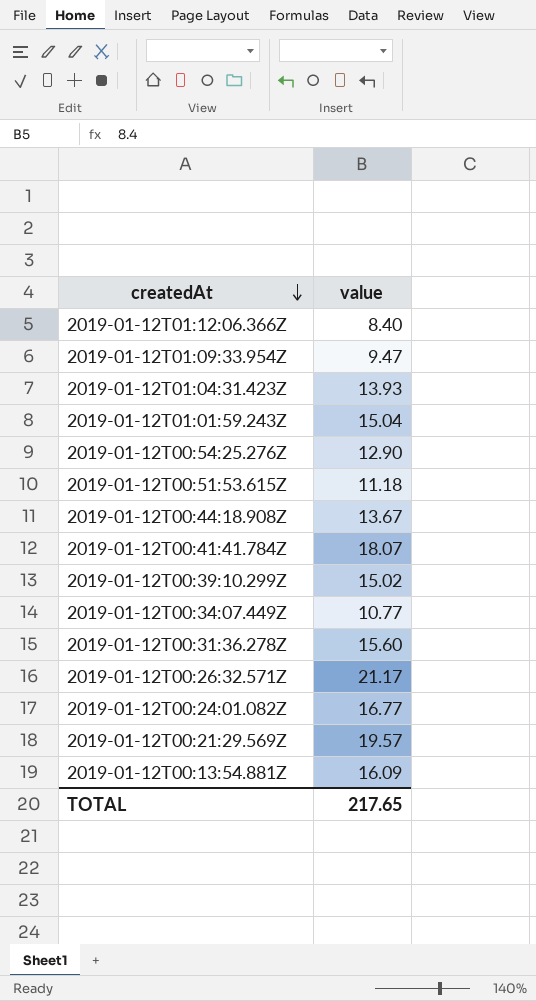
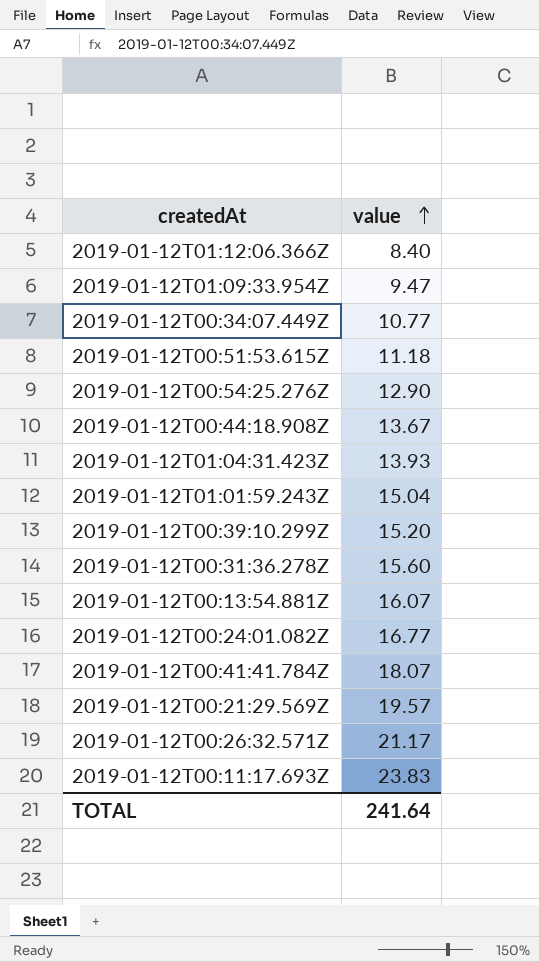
row order: createdAt descending -> value ascending
2019-01-12T00:39:10.299Z | value: 15.02 -> 15.20
2019-01-12T00:13:54.881Z | value: 16.09 -> 16.07
row 2019-01-12T00:11:17.693Z: none -> 23.83
TOTAL | value: 217.65 -> 241.64

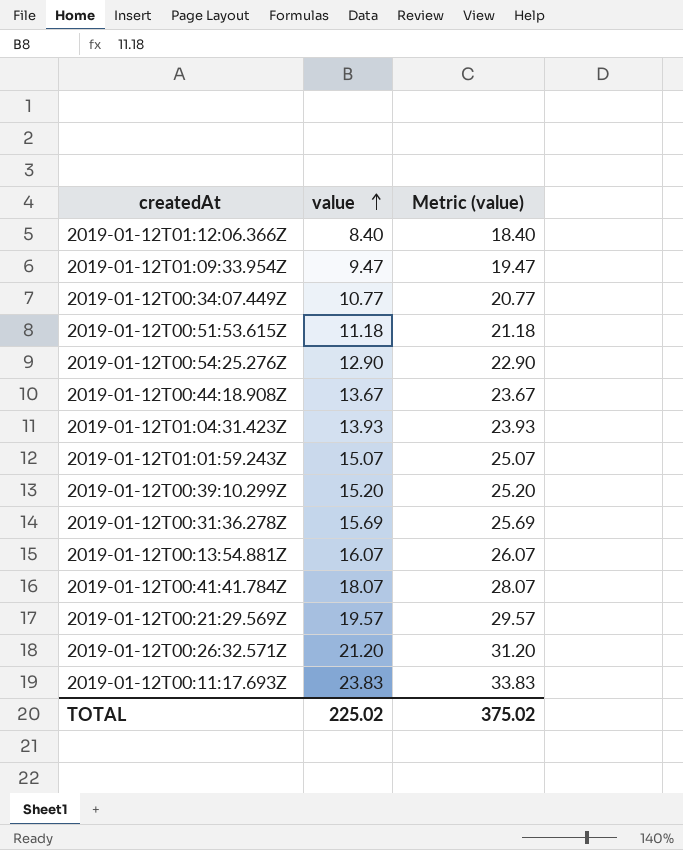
column Metric (value) | formula: none -> [value] + 10
row 2019-01-12T00:24:01.082Z: 16.77 -> none
2019-01-12T01:01:59.243Z | value: 15.04 -> 15.07
2019-01-12T00:31:36.278Z | value: 15.60 -> 15.69
2019-01-12T00:26:32.571Z | value: 21.17 -> 21.20
TOTAL | value: 241.64 -> 225.02

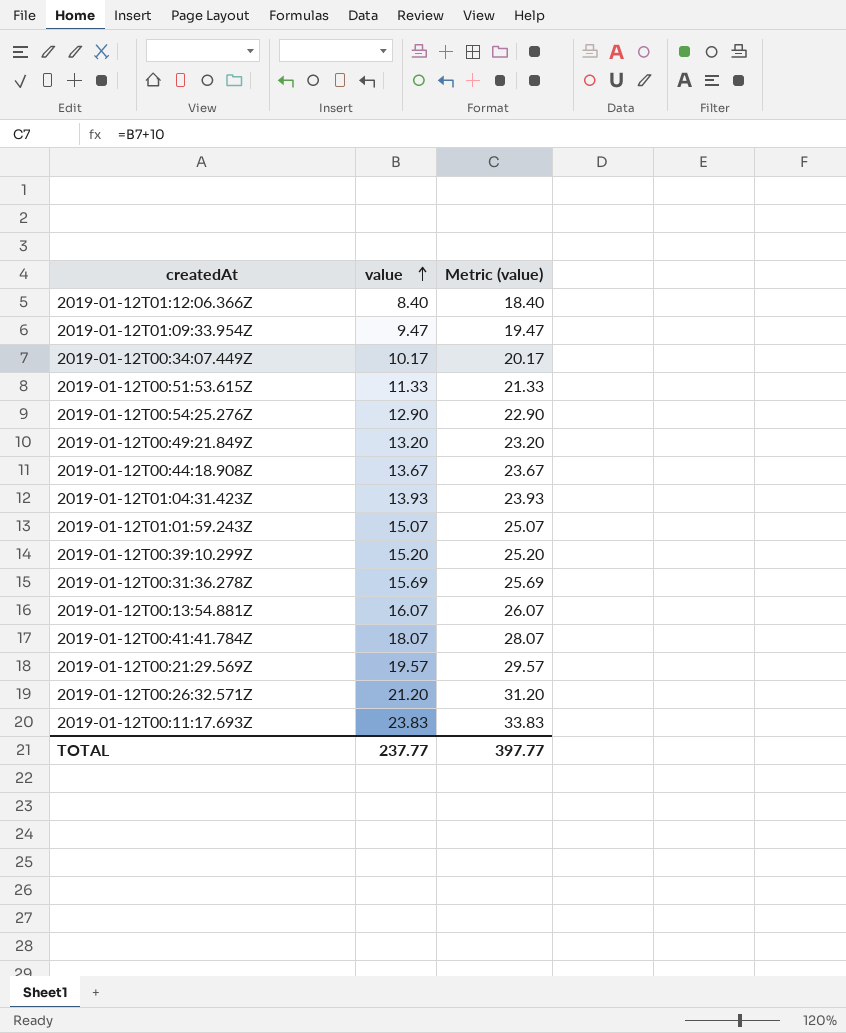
2019-01-12T00:34:07.449Z | value: 10.77 -> 10.17
2019-01-12T00:34:07.449Z | Metric (value): 20.77 -> 20.17
2019-01-12T00:51:53.615Z | value: 11.18 -> 11.33
2019-01-12T00:51:53.615Z | Metric (value): 21.18 -> 21.33
row 2019-01-12T00:49:21.849Z: none -> 13.20 | 23.20
TOTAL | value: 225.02 -> 237.77
TOTAL | Metric (value): 375.02 -> 397.77

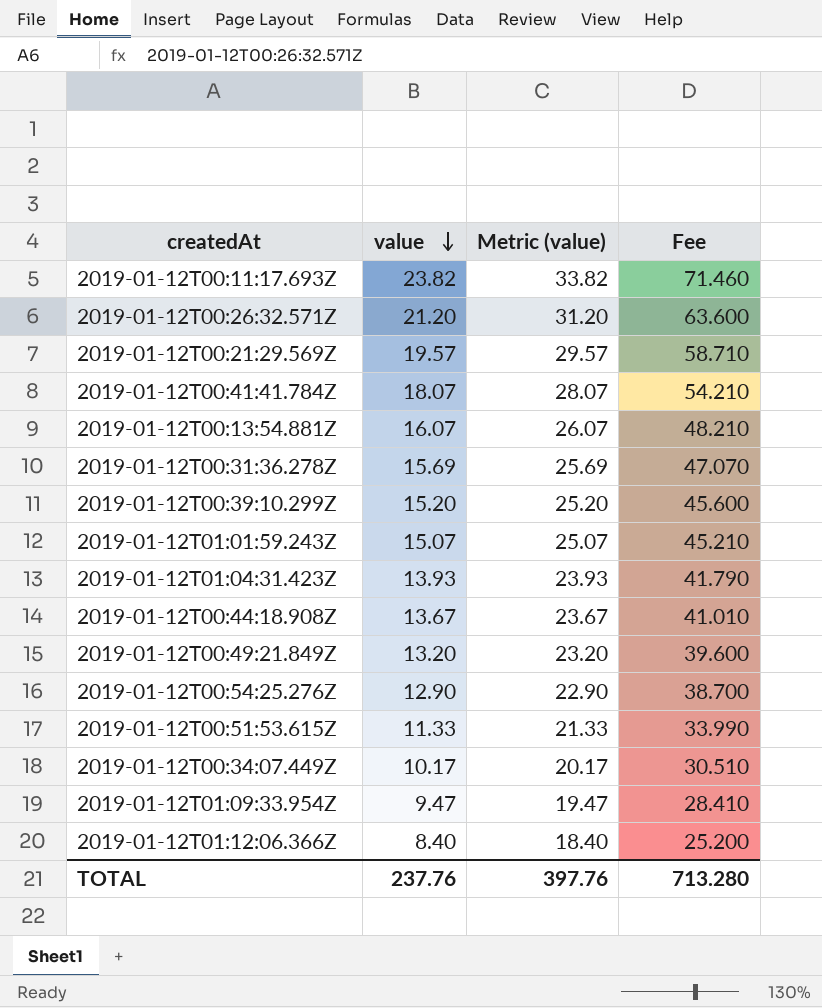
row order: value ascending -> value descending
column Fee | formula: none -> [value] * 3
2019-01-12T00:11:17.693Z | value: 23.83 -> 23.82
2019-01-12T00:11:17.693Z | Metric (value): 33.83 -> 33.82
TOTAL | value: 237.77 -> 237.76
TOTAL | Metric (value): 397.77 -> 397.76

